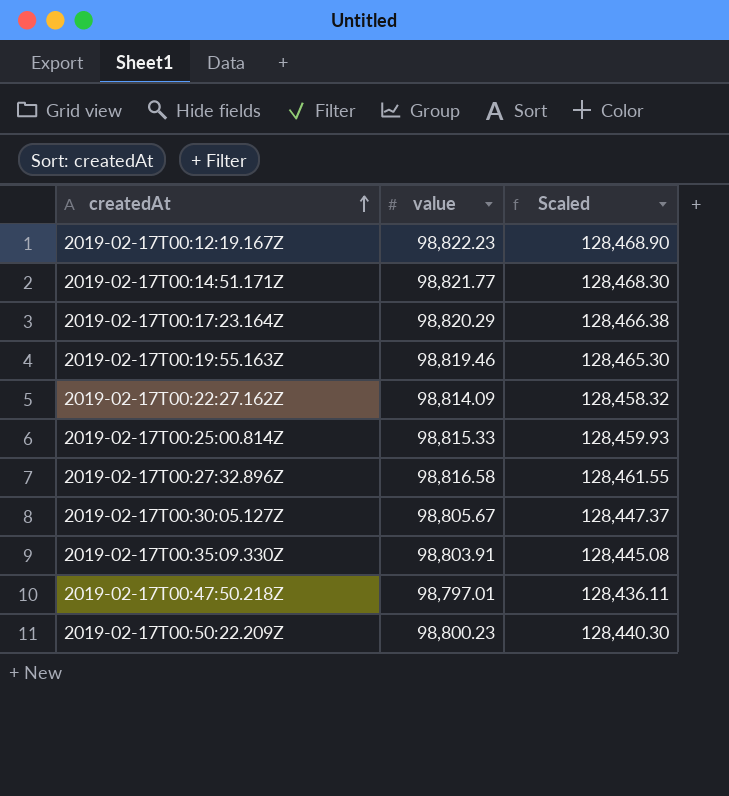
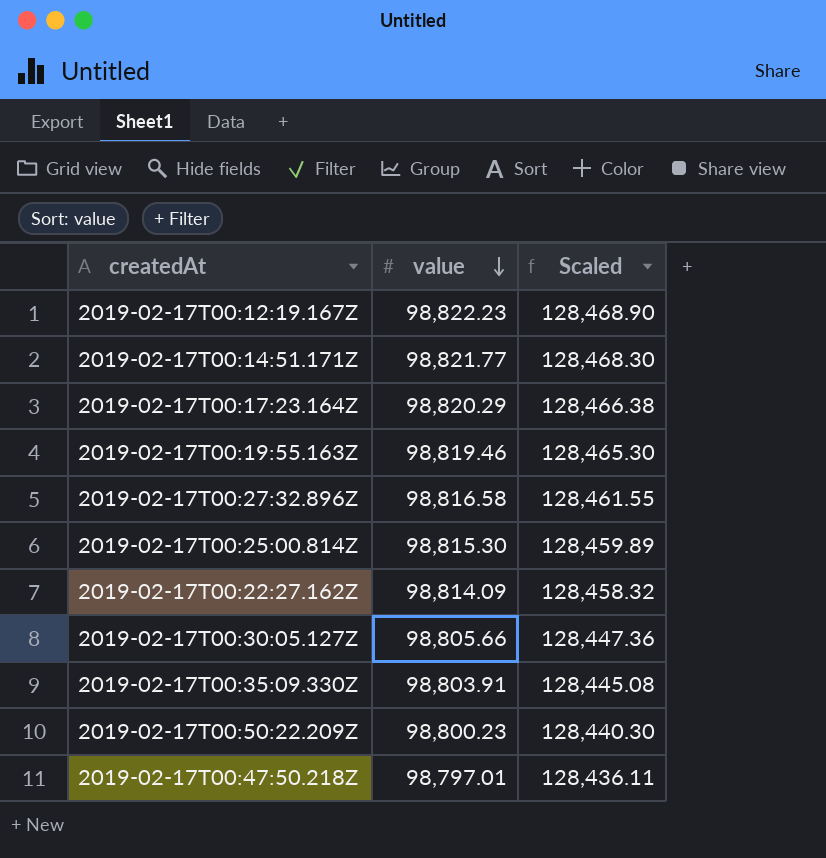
row order: createdAt ascending -> value descending
2019-02-17T00:25:00.814Z | value: 98,815.33 -> 98,815.30
2019-02-17T00:25:00.814Z | Scaled: 128,459.93 -> 128,459.89
2019-02-17T00:30:05.127Z | value: 98,805.67 -> 98,805.66
2019-02-17T00:30:05.127Z | Scaled: 128,447.37 -> 128,447.36

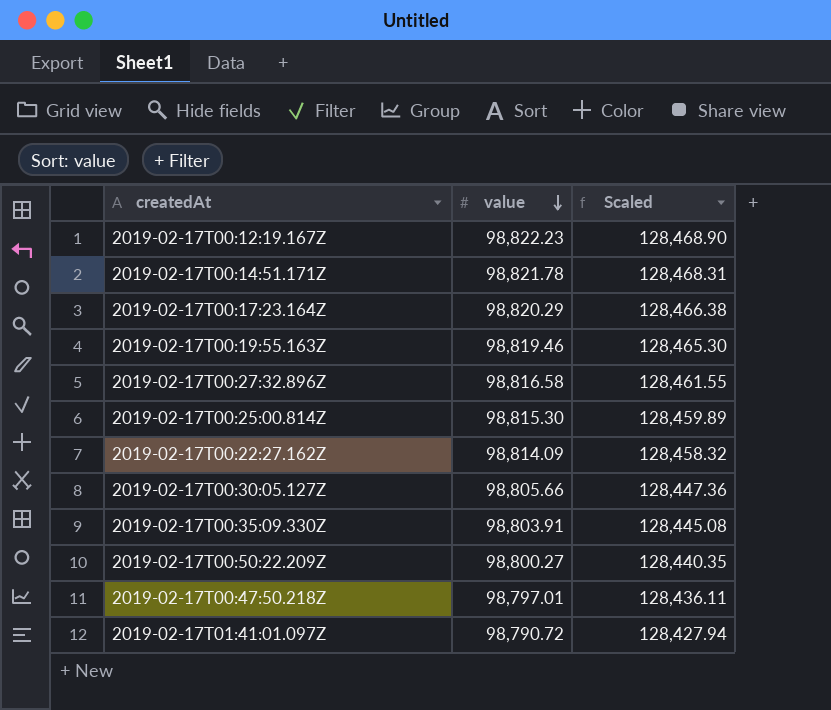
2019-02-17T00:14:51.171Z | value: 98,821.77 -> 98,821.78
2019-02-17T00:14:51.171Z | Scaled: 128,468.30 -> 128,468.31
2019-02-17T00:50:22.209Z | value: 98,800.23 -> 98,800.27
2019-02-17T00:50:22.209Z | Scaled: 128,440.30 -> 128,440.35
row 2019-02-17T01:41:01.097Z: none -> 98,790.72 | 128,427.94

